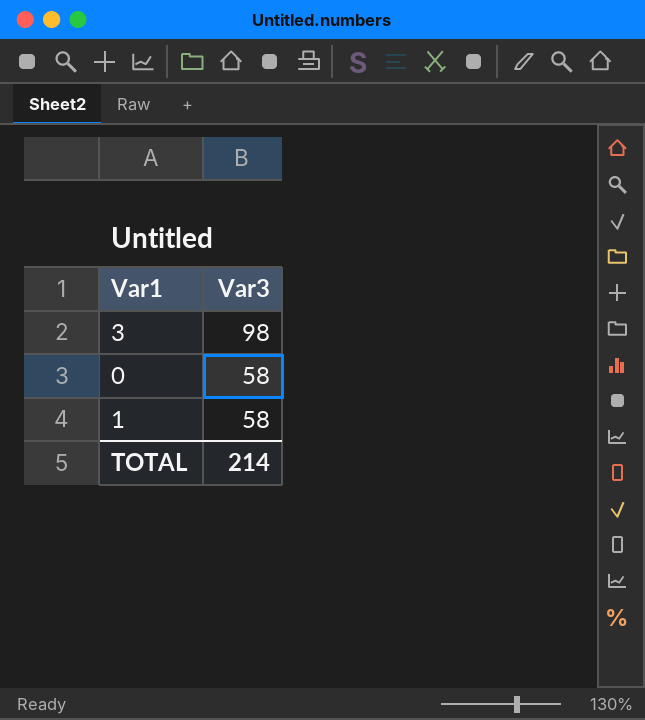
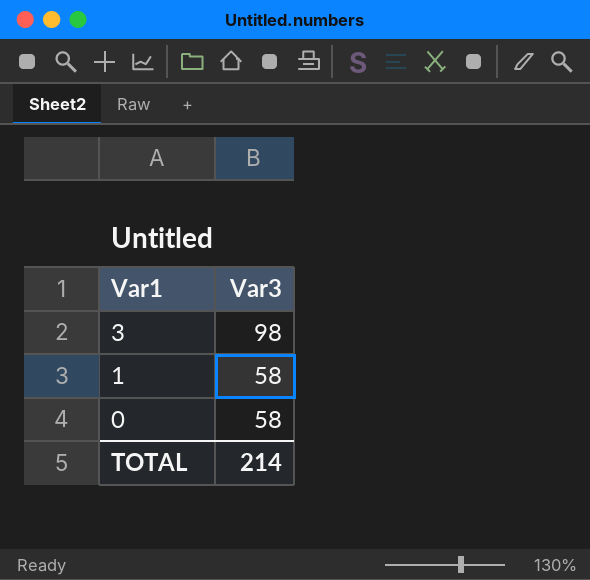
row order: Var3 descending -> Var1 descending

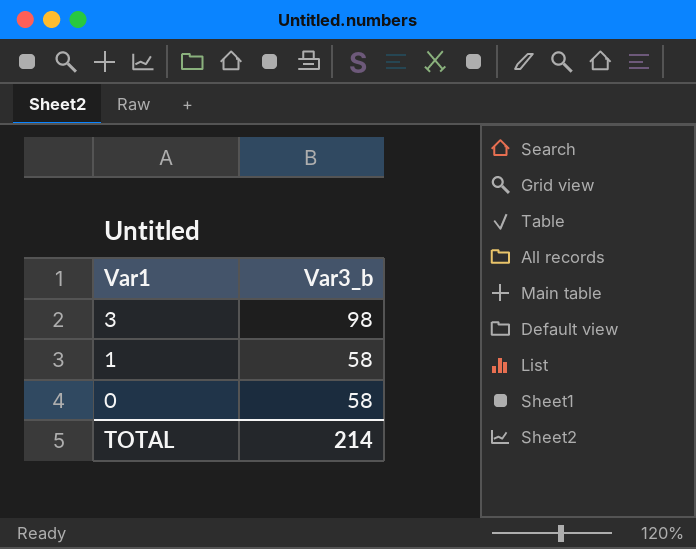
column name: Var3 -> Var3_b

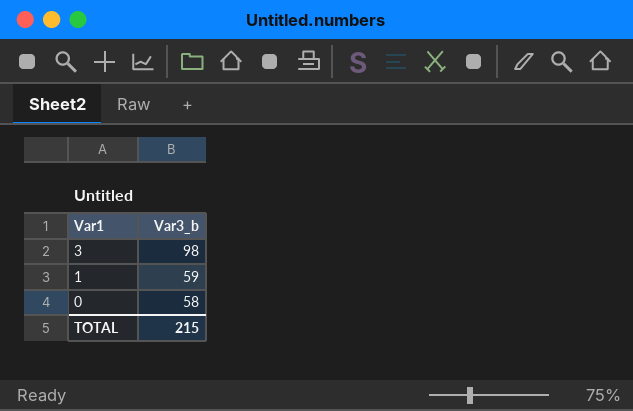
1 | Var3_b: 58 -> 59
TOTAL | Var3_b: 214 -> 215

